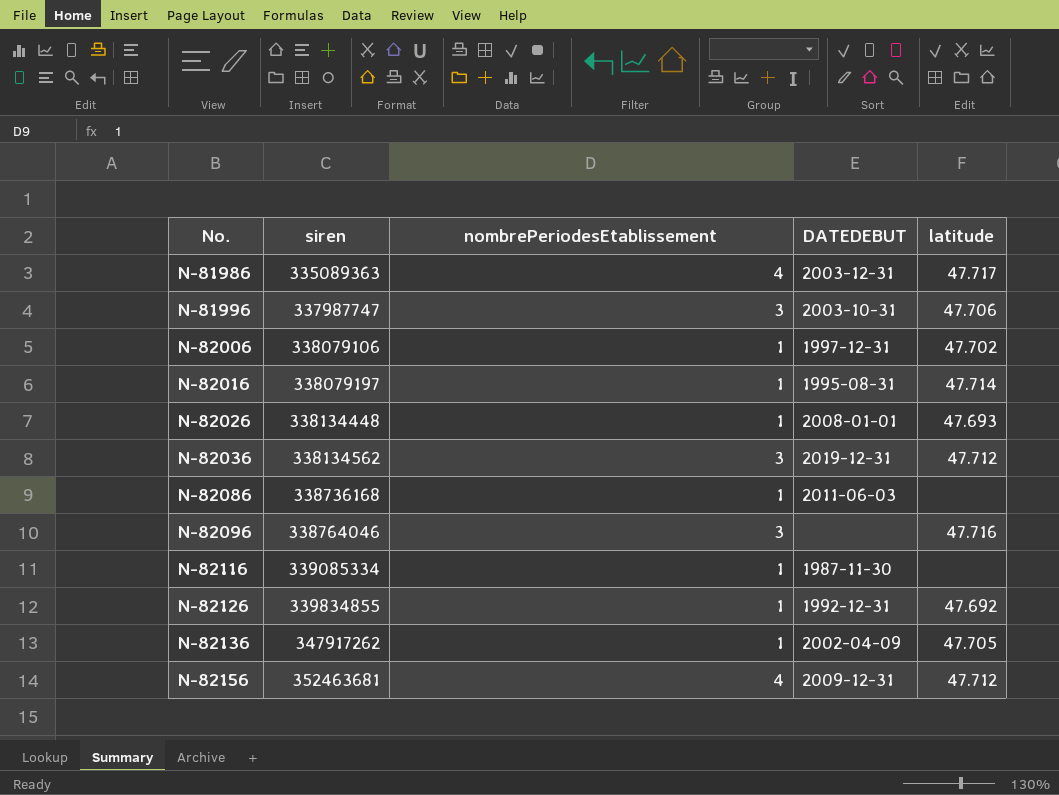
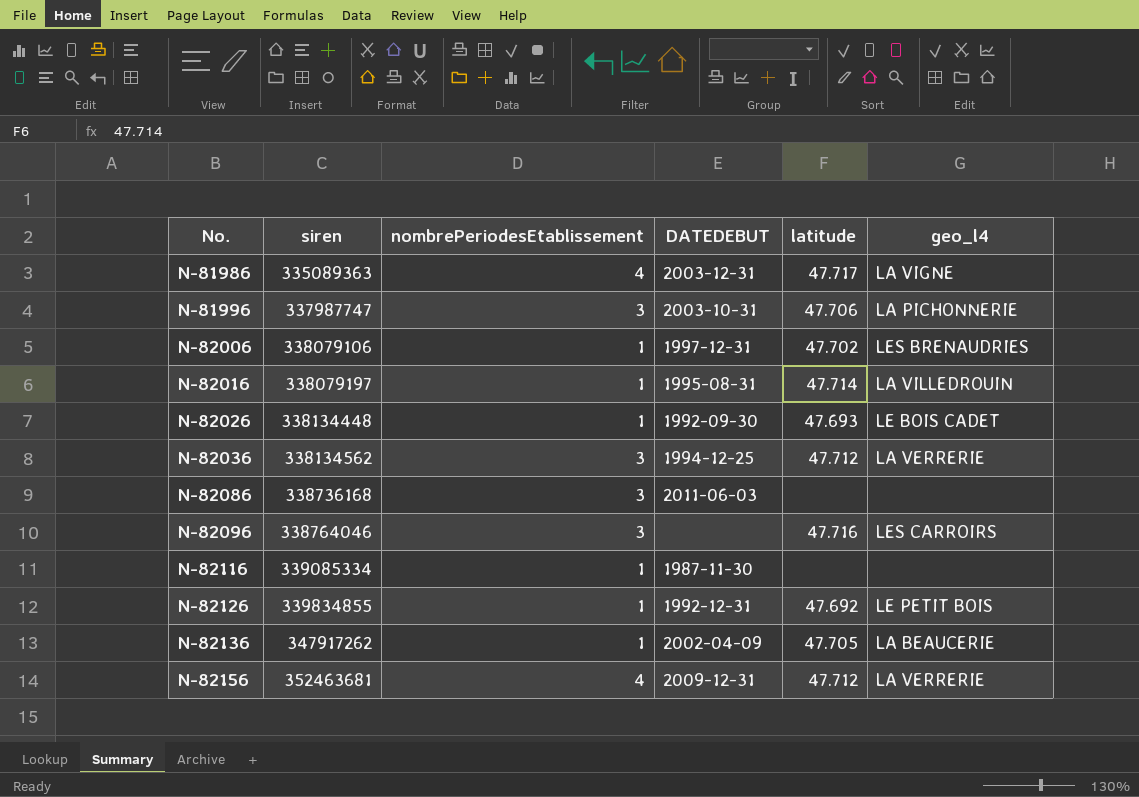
column geo_l4 | position: none -> 6
N-82026 | DATEDEBUT: 2008-01-01 -> 1992-09-30
N-82036 | DATEDEBUT: 2019-12-31 -> 1994-12-25
N-82086 | nombrePeriodesEtablissement: 1 -> 3

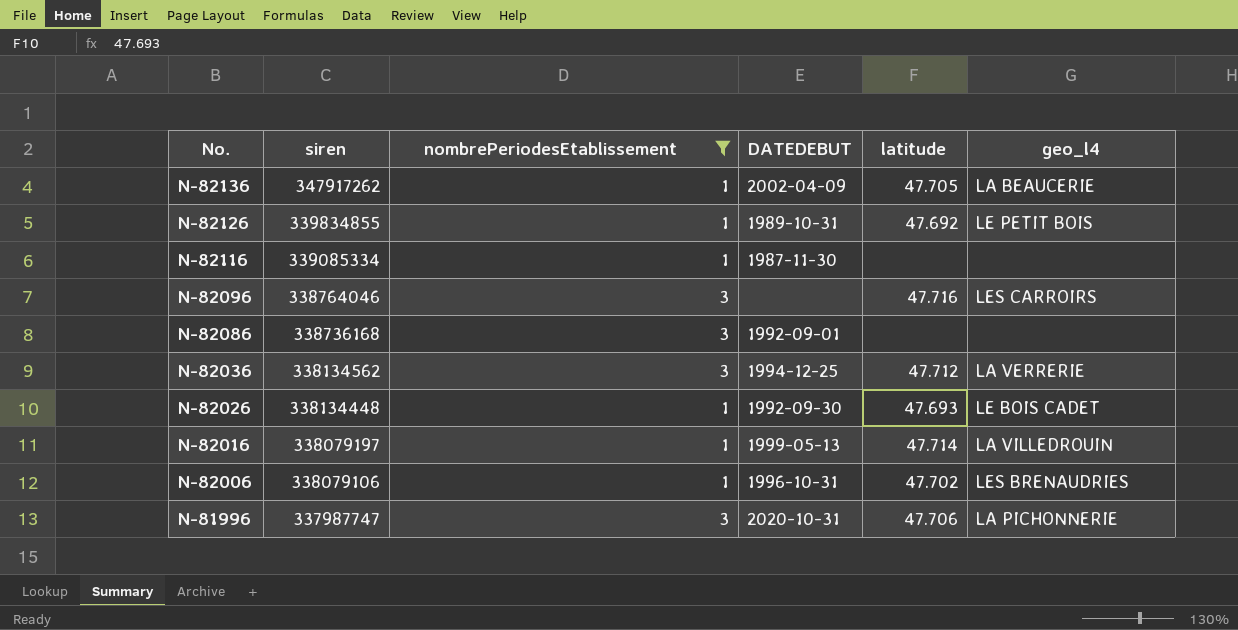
filter: none -> nombrePeriodesEtablissement != 4
row order: No. ascending -> No. descending
N-82126 | DATEDEBUT: 1992-12-31 -> 1989-10-31
N-82086 | DATEDEBUT: 2011-06-03 -> 1992-09-01
N-82016 | DATEDEBUT: 1995-08-31 -> 1999-05-13
N-82006 | DATEDEBUT: 1997-12-31 -> 1996-10-31
N-81996 | DATEDEBUT: 2003-10-31 -> 2020-10-31

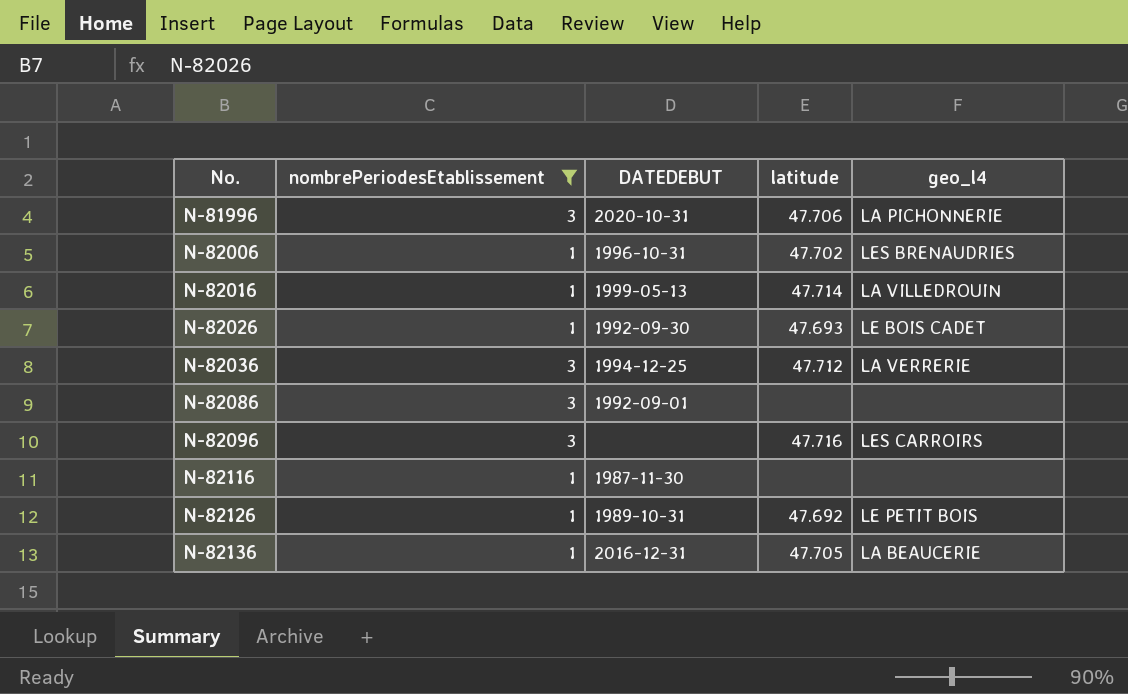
row order: No. descending -> No. ascending
column siren | position: 2 -> none
N-82136 | DATEDEBUT: 2002-04-09 -> 2016-12-31

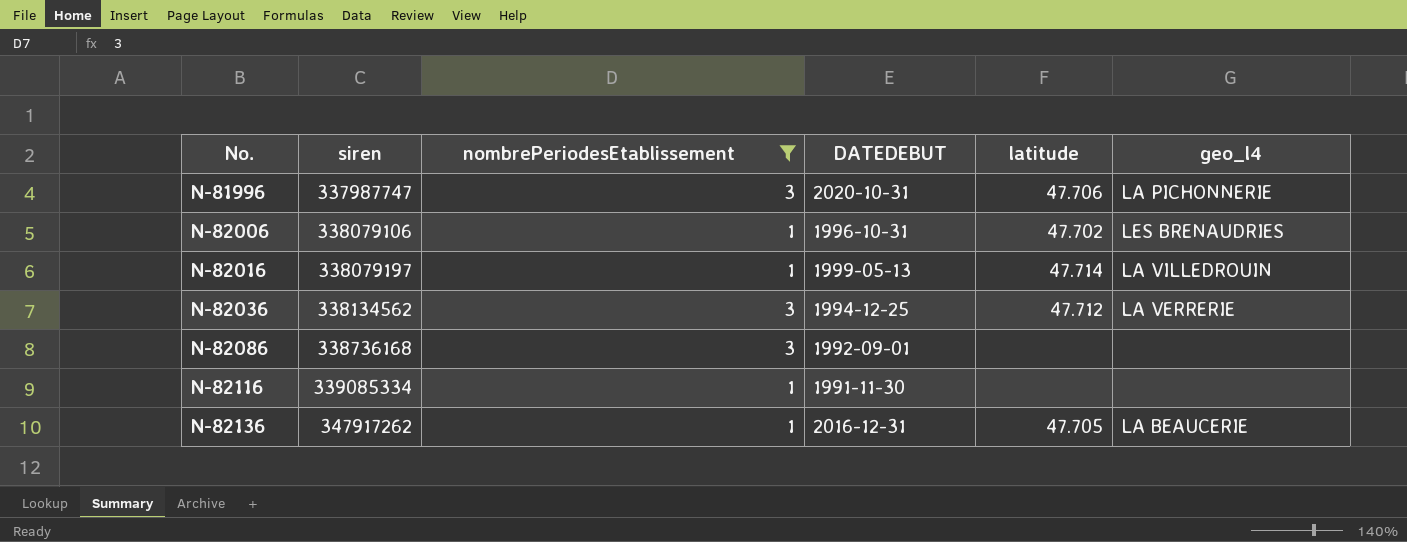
column siren | position: none -> 2
row N-82026: 1 | 1992-09-30 | 47.693 | LE BOIS CADET -> none
row N-82096: 3 | none | 47.716 | LES CARROIRS -> none
row N-82126: 1 | 1989-10-31 | 47.692 | LE PETIT BOIS -> none
N-82116 | DATEDEBUT: 1987-11-30 -> 1991-11-30

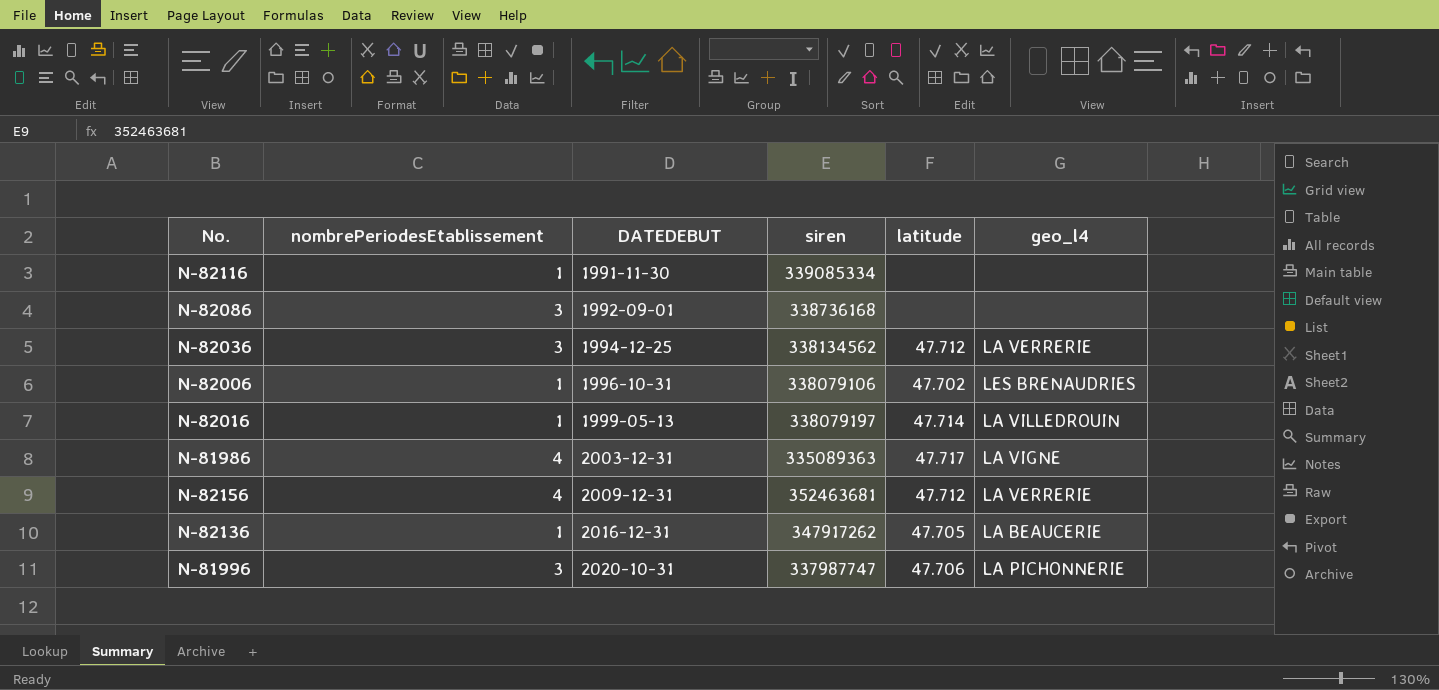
filter: nombrePeriodesEtablissement != 4 -> none
row order: No. ascending -> DATEDEBUT ascending
column siren | position: 2 -> 4

